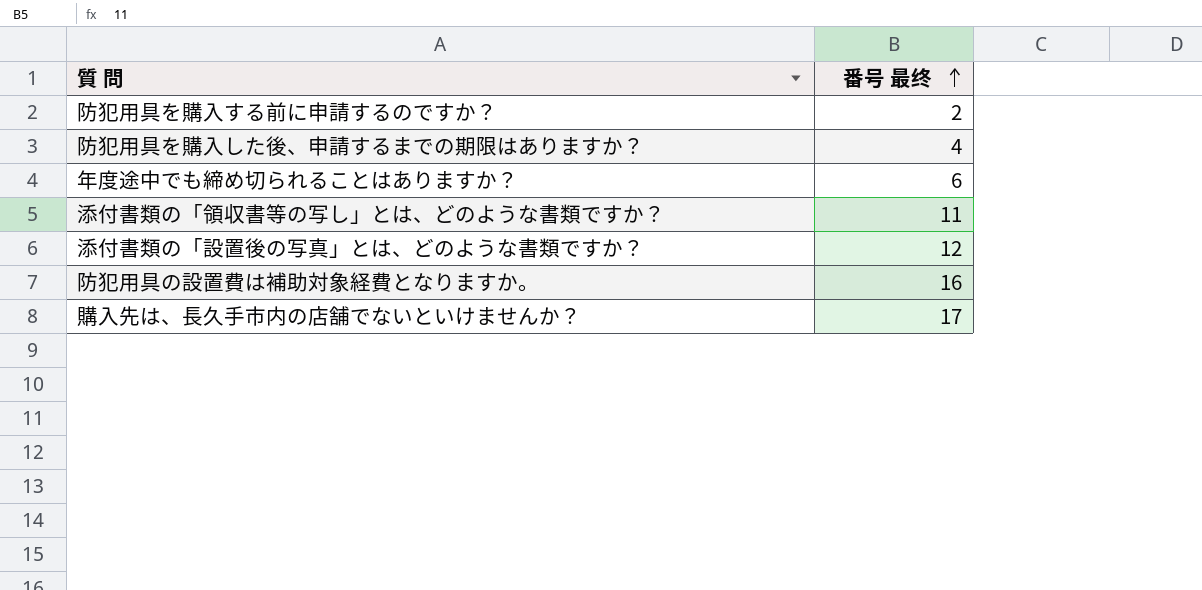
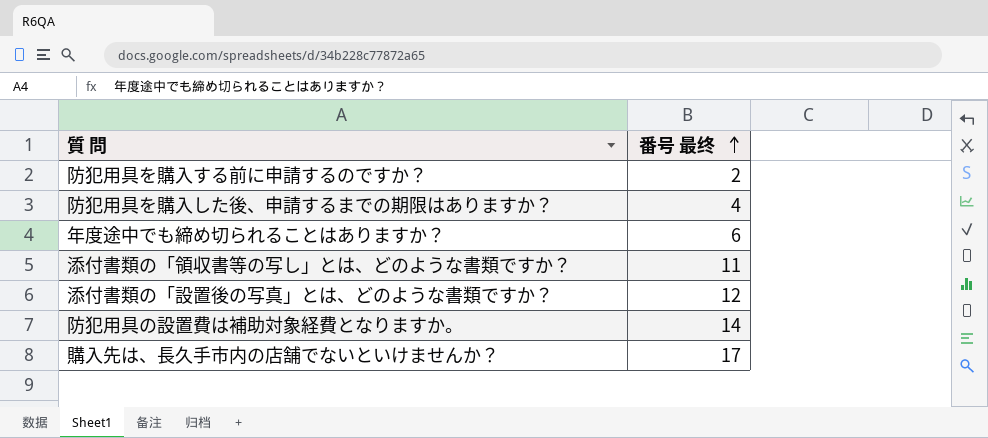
防犯用具の設置費は補助対象経費となりますか。 | 番号 最终: 16 -> 14

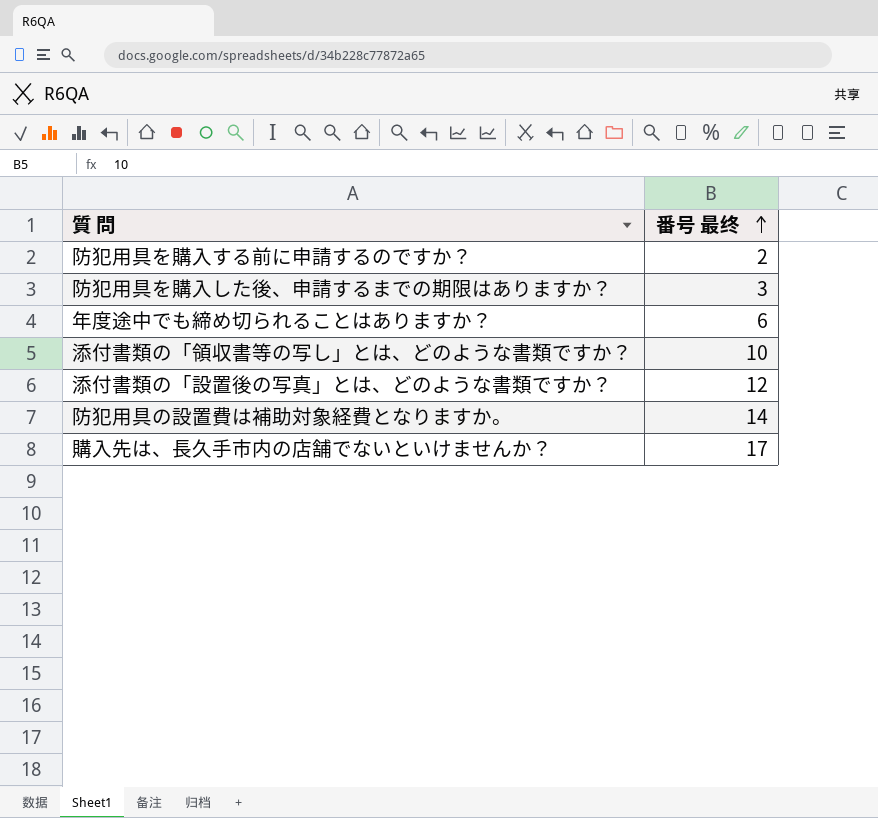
防犯用具を購入した後、申請するまでの期限はありますか？ | 番号 最终: 4 -> 3
添付書類の「領収書等の写し」とは、どのような書類ですか？ | 番号 最终: 11 -> 10

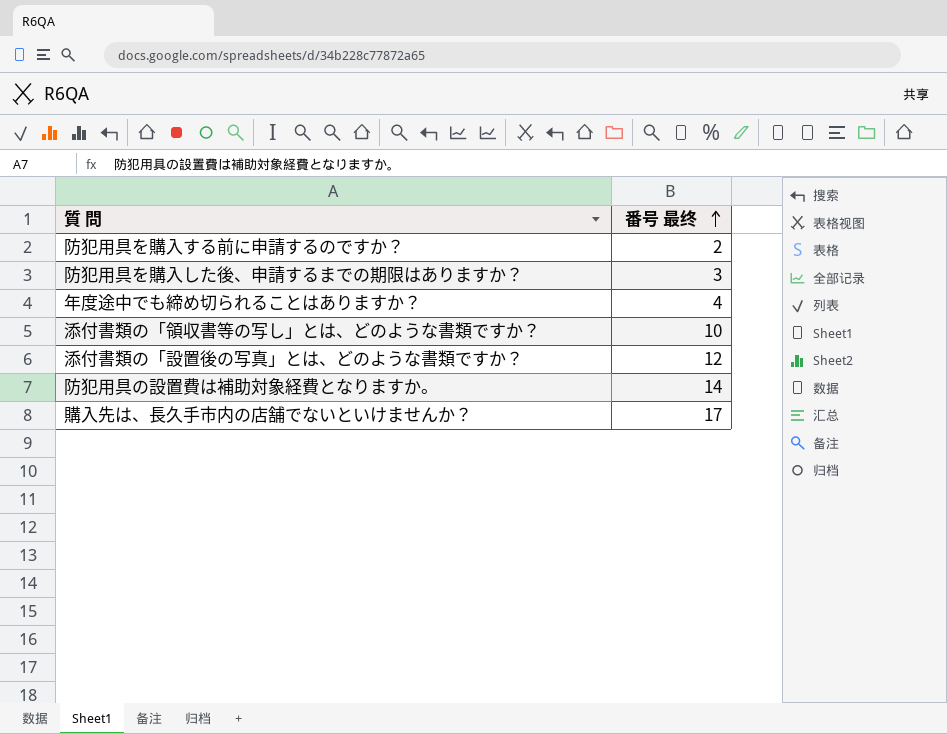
年度途中でも締め切られることはありますか？ | 番号 最终: 6 -> 4

